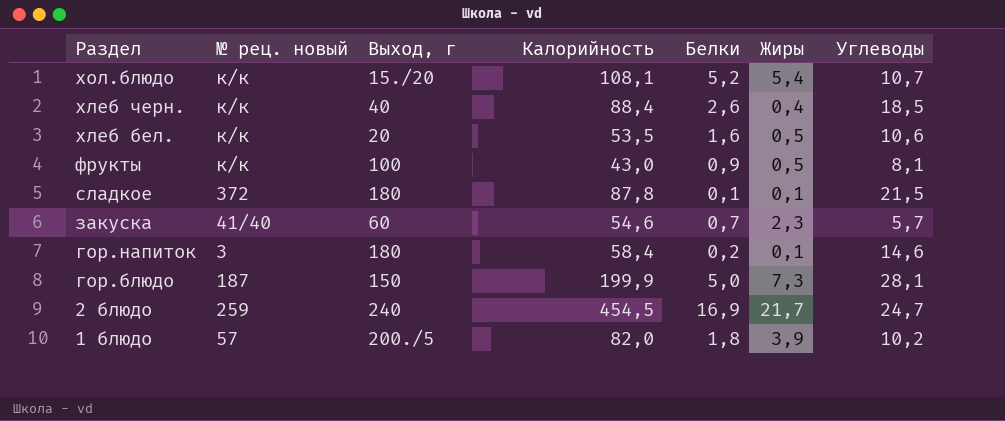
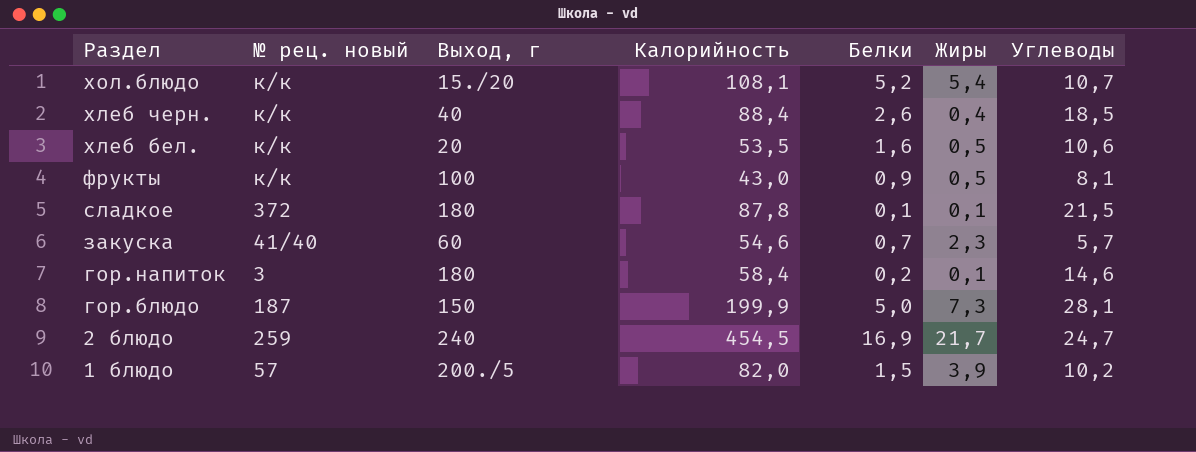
1 блюдо | Белки: 1,8 -> 1,5

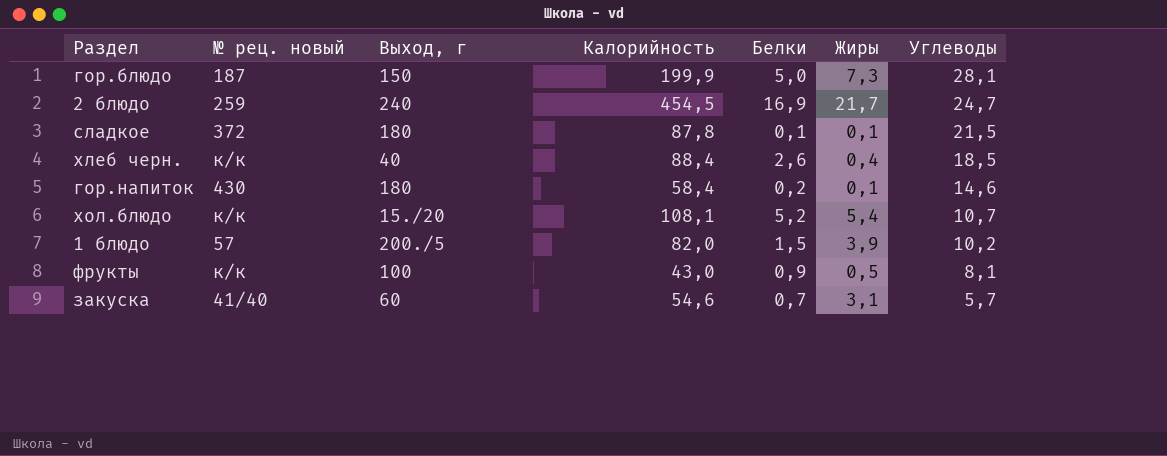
row order: Раздел descending -> Углеводы descending
row хлеб бел.: к/к | 20 | 53,5 | 1,6 | 0,5 | 10,6 -> none
гор.напиток | № рец. новый: 3 -> 430
закуска | Жиры: 2,3 -> 3,1

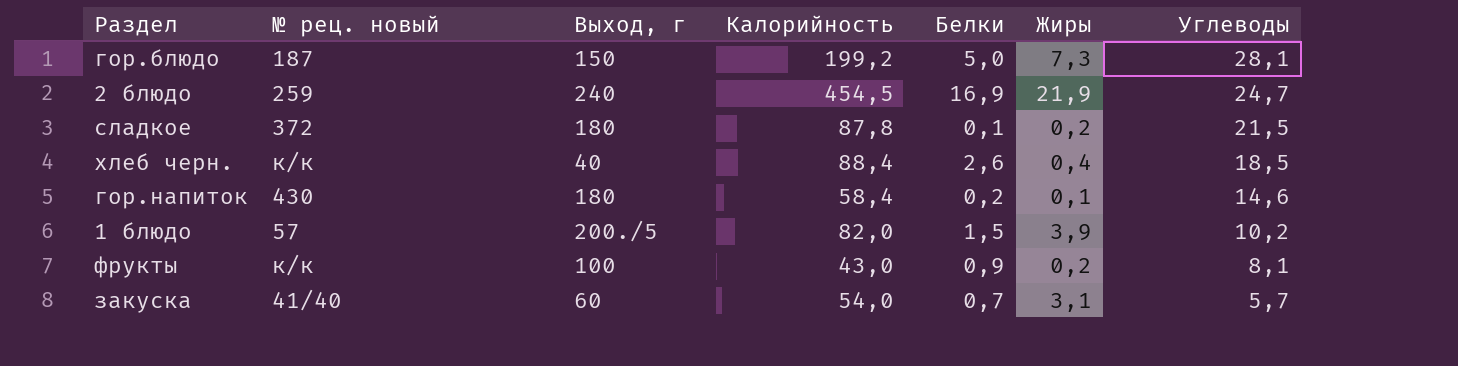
row хол.блюдо: к/к | 15./20 | 108,1 | 5,2 | 5,4 | 10,7 -> none
гор.блюдо | Калорийность: 199,9 -> 199,2
2 блюдо | Жиры: 21,7 -> 21,9
сладкое | Жиры: 0,1 -> 0,2
фрукты | Жиры: 0,5 -> 0,2
закуска | Калорийность: 54,6 -> 54,0

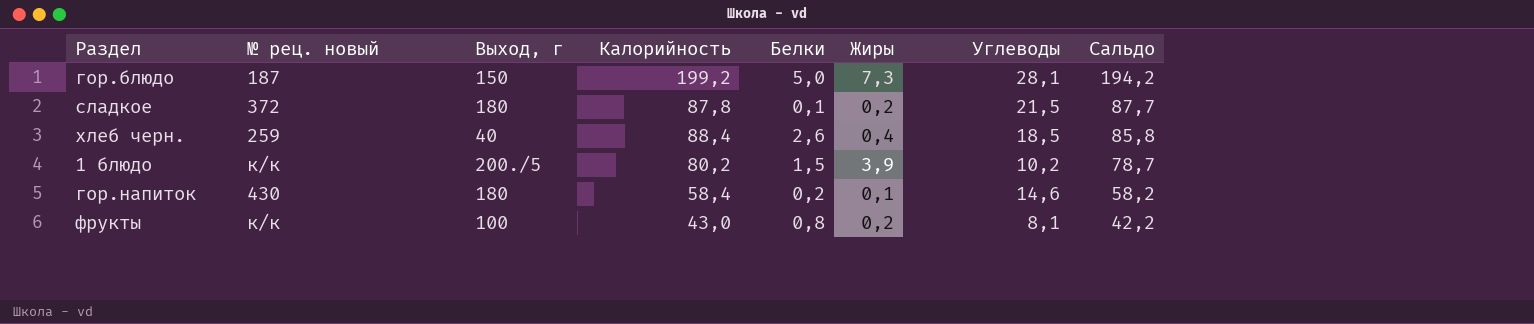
row order: Углеводы descending -> Сальдо descending
column Сальдо | formula: none -> [Калорийность] - [Белки]
row 2 блюдо: 259 | 240 | 454,5 | 16,9 | 21,9 | 24,7 -> none
row закуска: 41/40 | 60 | 54,0 | 0,7 | 3,1 | 5,7 -> none
хлеб черн. | № рец. новый: к/к -> 259
1 блюдо | № рец. новый: 57 -> к/к
1 блюдо | Калорийность: 82,0 -> 80,2
фрукты | Белки: 0,9 -> 0,8

